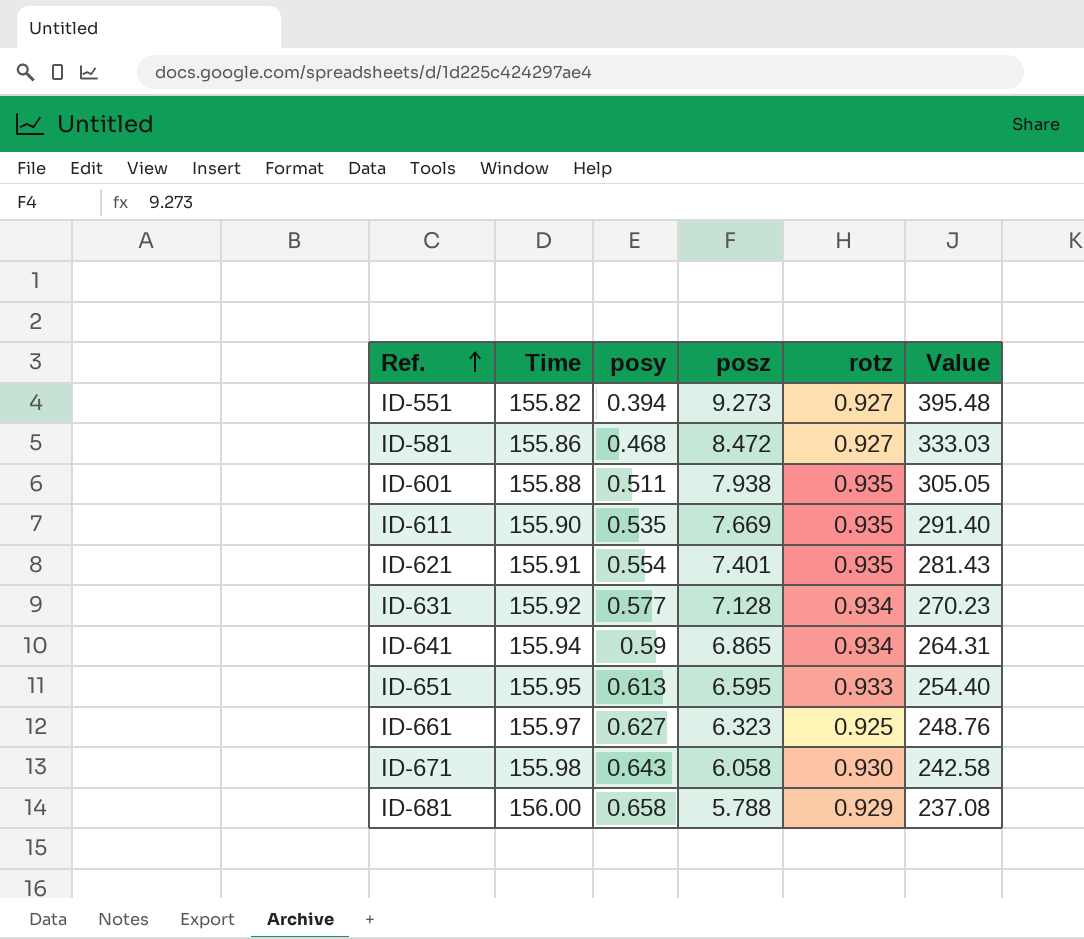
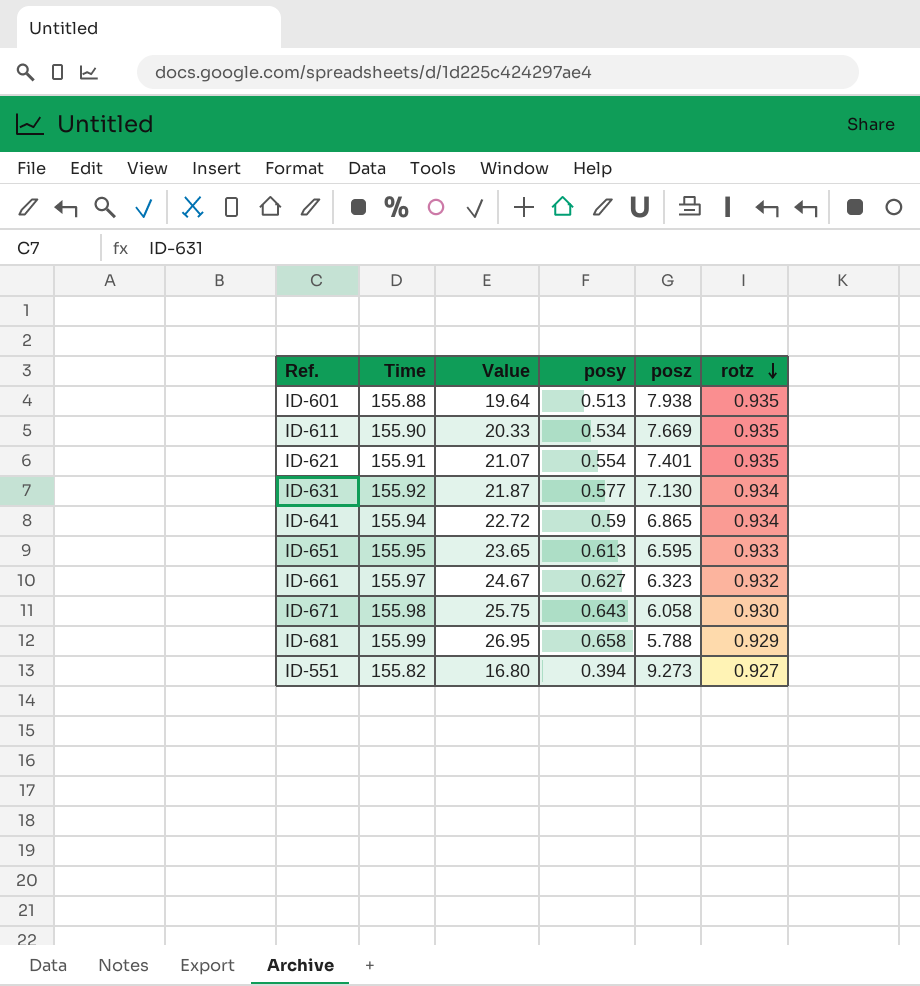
row order: Ref. ascending -> rotz descending
column Value | formula: [Time] / [posy] -> [Time] / [posz]
column Value | position: 6 -> 3
row ID-581: 155.86 | 0.468 | 8.472 | 0.927 | 333.03 -> none
ID-601 | posy: 0.511 -> 0.513
ID-611 | posy: 0.535 -> 0.534
ID-631 | posz: 7.128 -> 7.130
ID-661 | rotz: 0.925 -> 0.932
ID-681 | Time: 156.00 -> 155.99

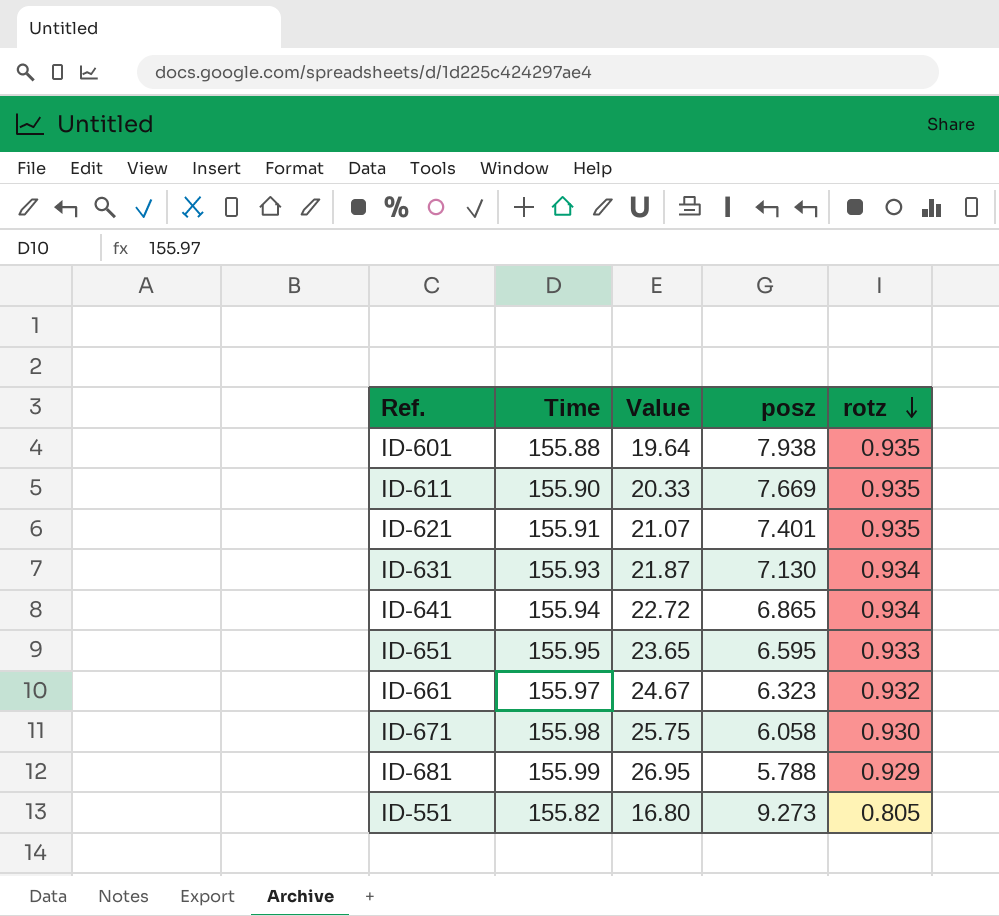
column posy | position: 4 -> none
ID-631 | Time: 155.92 -> 155.93
ID-551 | rotz: 0.927 -> 0.805

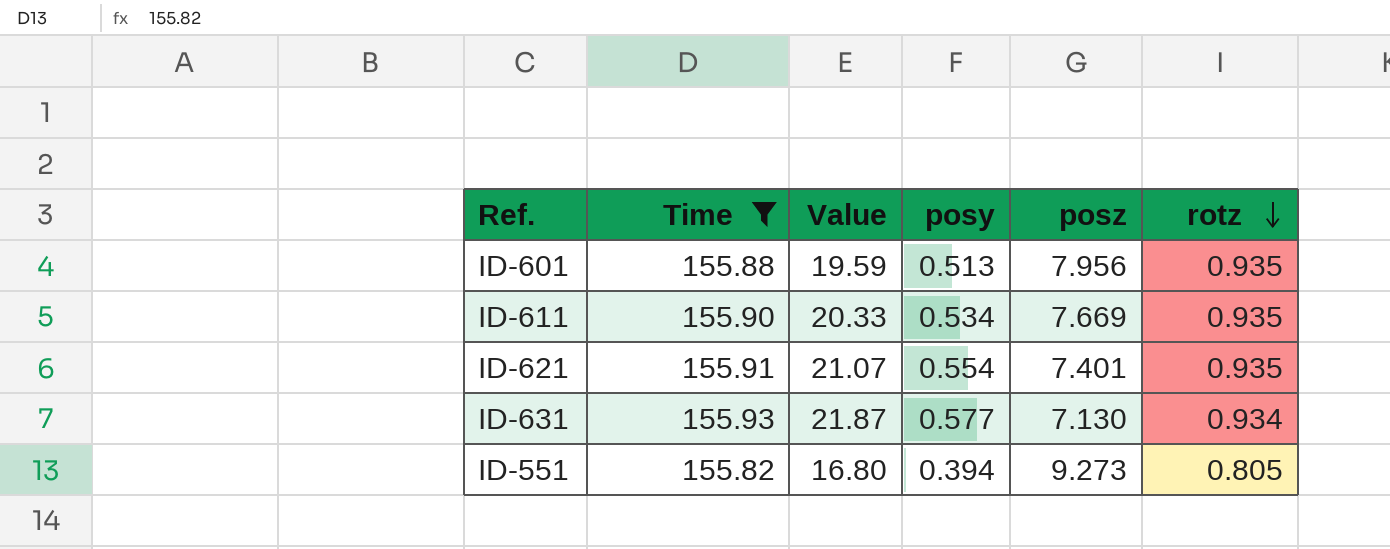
filter: none -> Time <= 155.93
column posy | position: none -> 4
ID-601 | Value: 19.64 -> 19.59
ID-601 | posz: 7.938 -> 7.956

